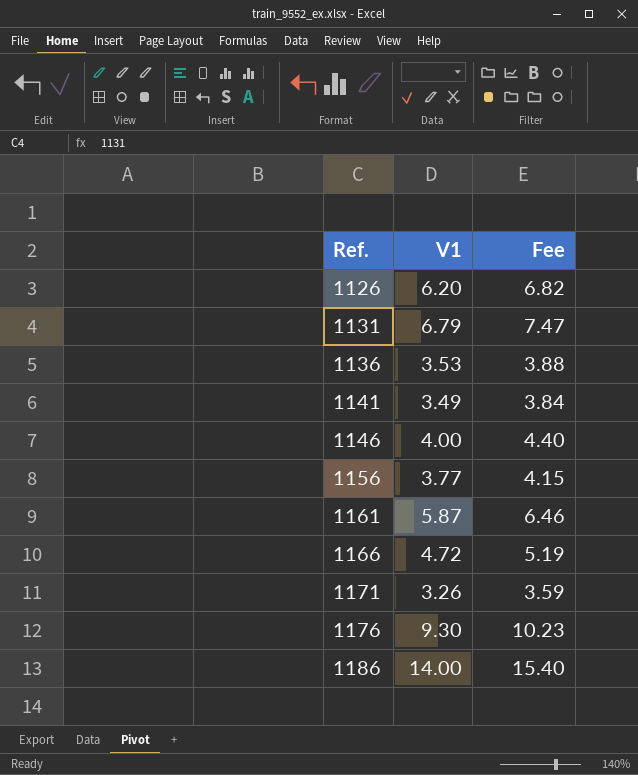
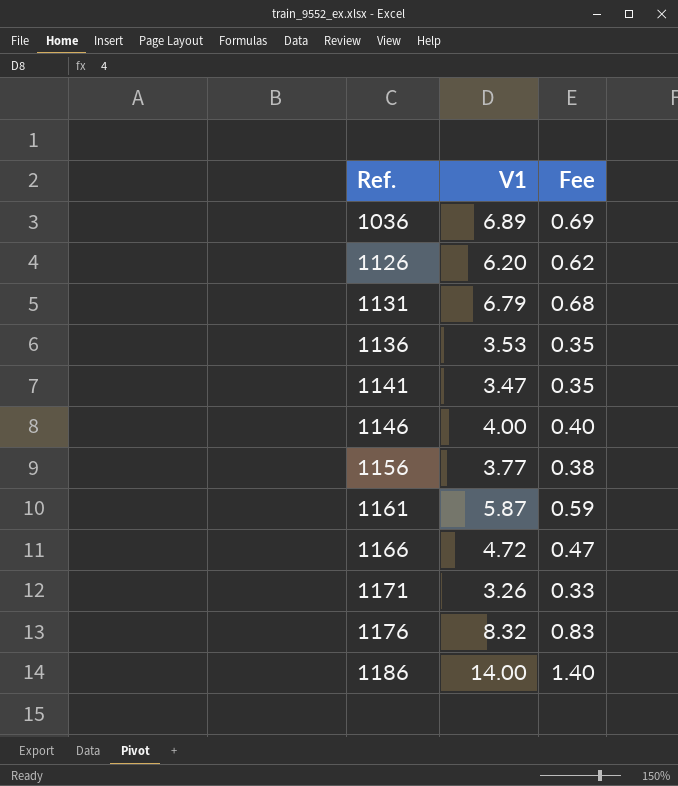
column Fee | formula: [V1] * 1.1 -> [V1] * 0.1
row 1036: none -> 6.89 | 0.69
1141 | V1: 3.49 -> 3.47
1176 | V1: 9.30 -> 8.32

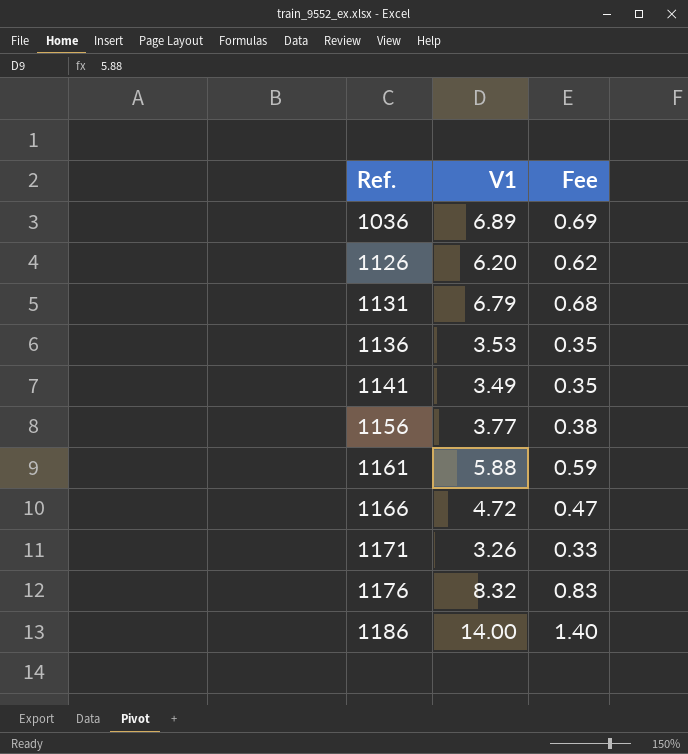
row 1146: 4.00 | 0.40 -> none
1141 | V1: 3.47 -> 3.49
1161 | V1: 5.87 -> 5.88

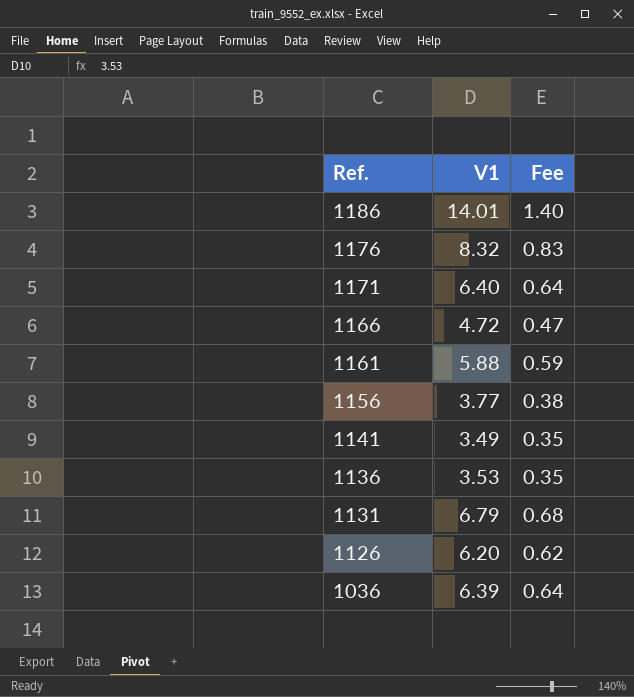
row order: Ref. ascending -> Ref. descending
1186 | V1: 14.00 -> 14.01
1171 | V1: 3.26 -> 6.40
1171 | Fee: 0.33 -> 0.64
1036 | V1: 6.89 -> 6.39
1036 | Fee: 0.69 -> 0.64

